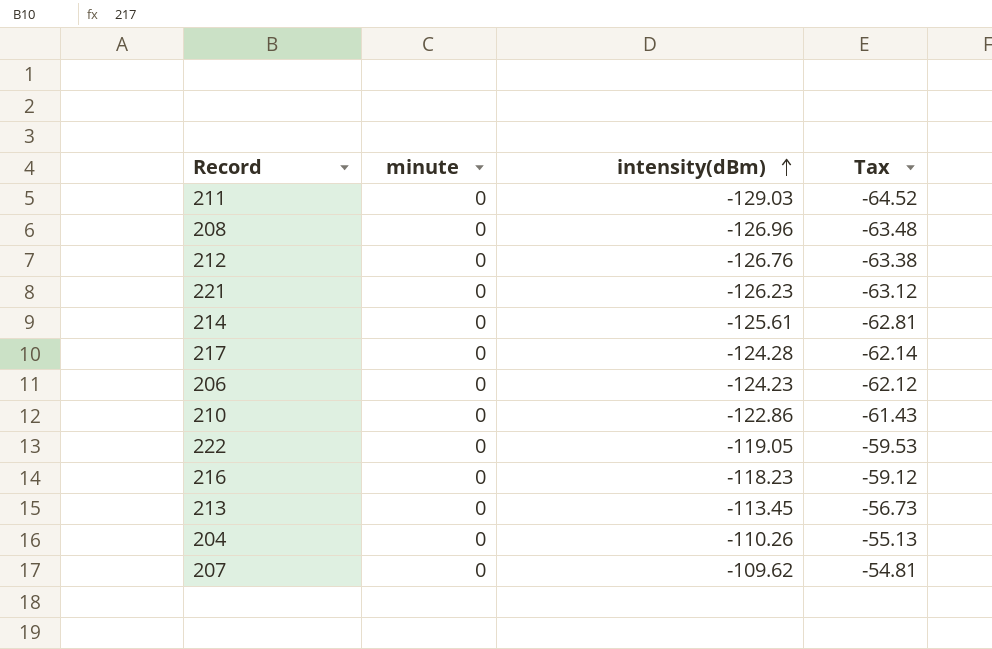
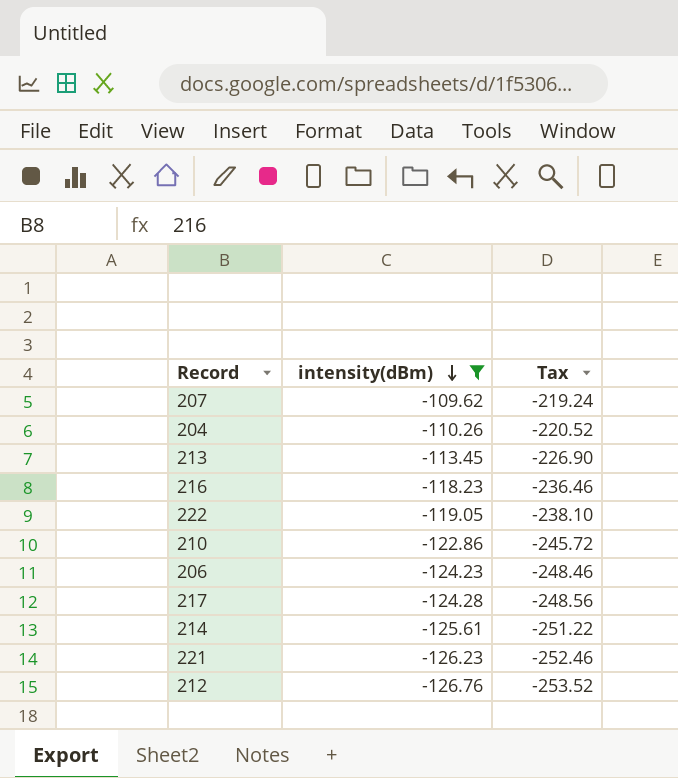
filter: none -> intensity(dBm) >= -126.76
row order: intensity(dBm) ascending -> intensity(dBm) descending
column minute | position: 2 -> none
column Tax | formula: [intensity(dBm)] * 0.5 -> [intensity(dBm)] * 2

